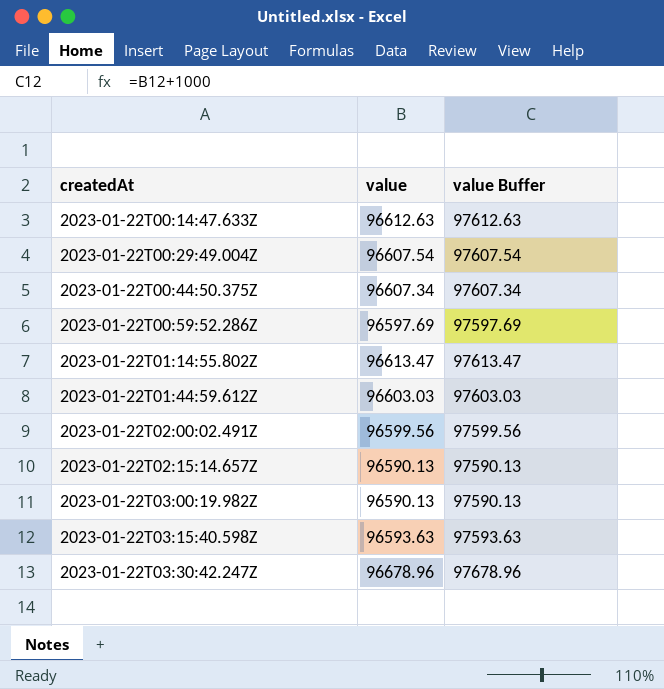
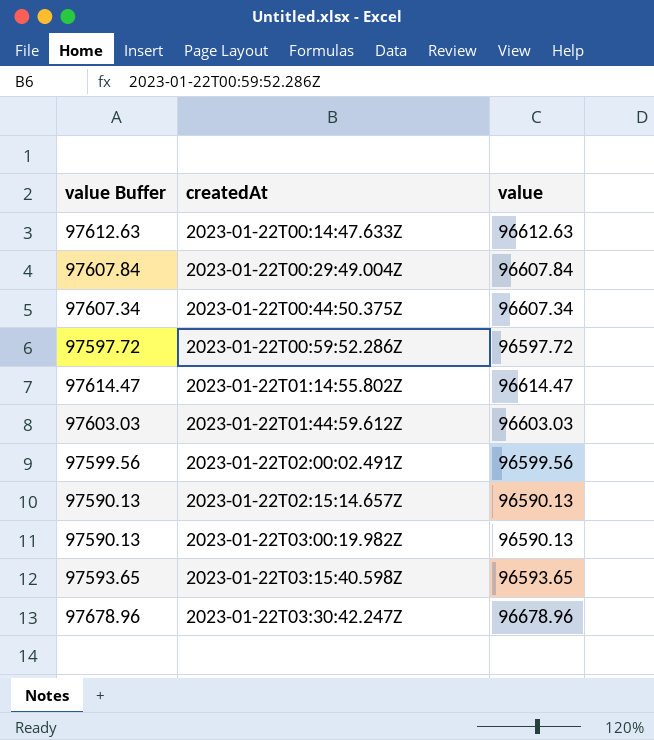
column value Buffer | position: 3 -> 1
2023-01-22T00:29:49.004Z | value Buffer: 97607.54 -> 97607.84
2023-01-22T00:29:49.004Z | value: 96607.54 -> 96607.84
2023-01-22T00:59:52.286Z | value Buffer: 97597.69 -> 97597.72
2023-01-22T00:59:52.286Z | value: 96597.69 -> 96597.72
2023-01-22T01:14:55.802Z | value Buffer: 97613.47 -> 97614.47
2023-01-22T01:14:55.802Z | value: 96613.47 -> 96614.47
2023-01-22T03:15:40.598Z | value Buffer: 97593.63 -> 97593.65
2023-01-22T03:15:40.598Z | value: 96593.63 -> 96593.65

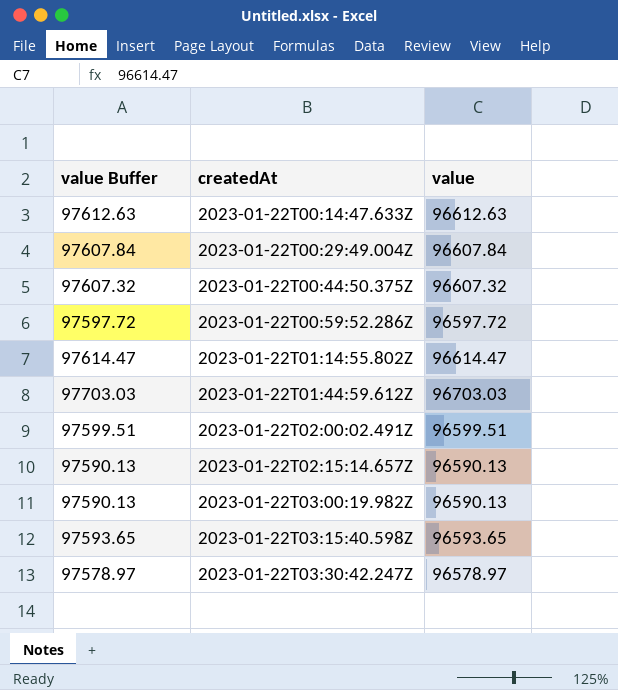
2023-01-22T00:44:50.375Z | value Buffer: 97607.34 -> 97607.32
2023-01-22T00:44:50.375Z | value: 96607.34 -> 96607.32
2023-01-22T01:44:59.612Z | value Buffer: 97603.03 -> 97703.03
2023-01-22T01:44:59.612Z | value: 96603.03 -> 96703.03
2023-01-22T02:00:02.491Z | value Buffer: 97599.56 -> 97599.51
2023-01-22T02:00:02.491Z | value: 96599.56 -> 96599.51
2023-01-22T03:30:42.247Z | value Buffer: 97678.96 -> 97578.97
2023-01-22T03:30:42.247Z | value: 96678.96 -> 96578.97

